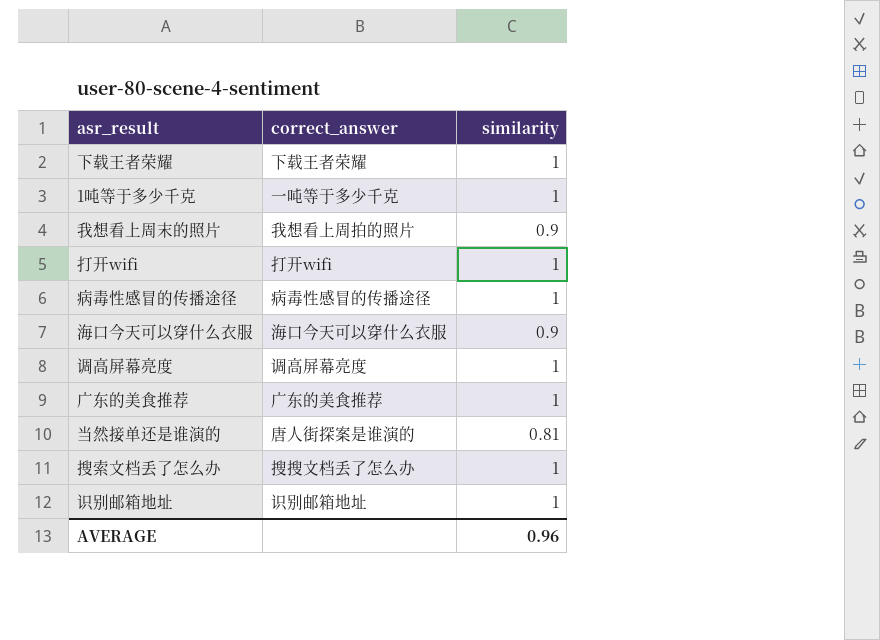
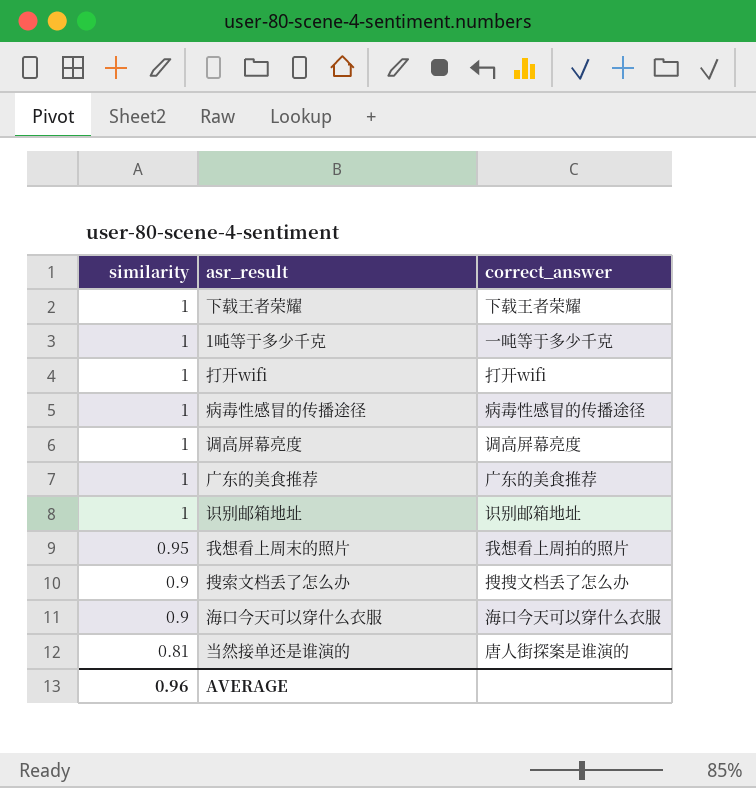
row order: none -> similarity descending
column similarity | position: 3 -> 1
我想看上周末的照片 | similarity: 0.9 -> 0.95
搜索文档丢了怎么办 | similarity: 1 -> 0.9

